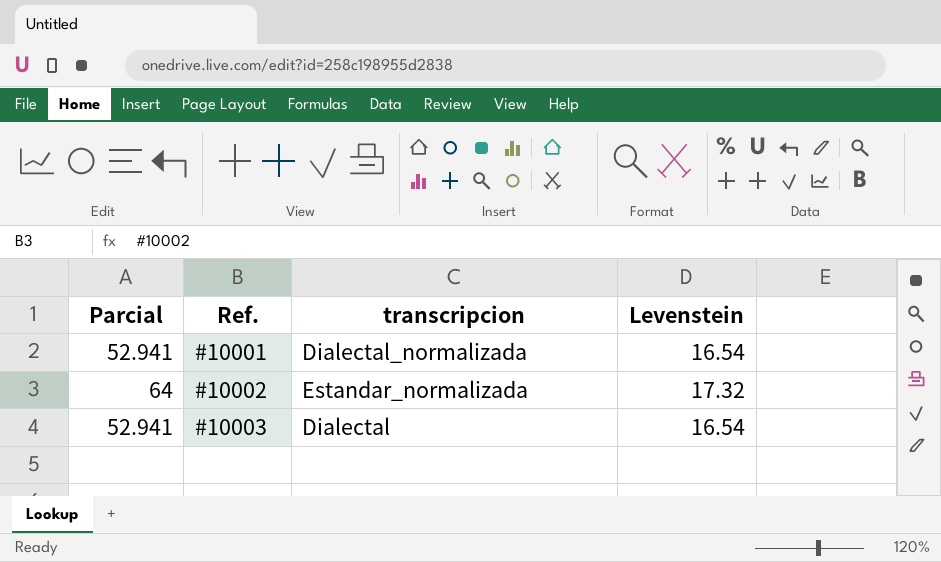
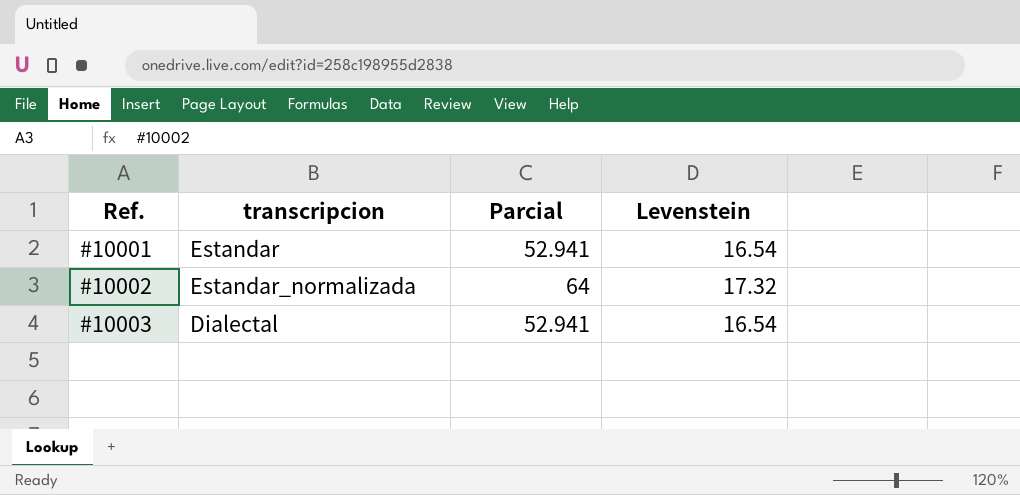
column Parcial | position: 1 -> 3
#10001 | transcripcion: Dialectal_normalizada -> Estandar

